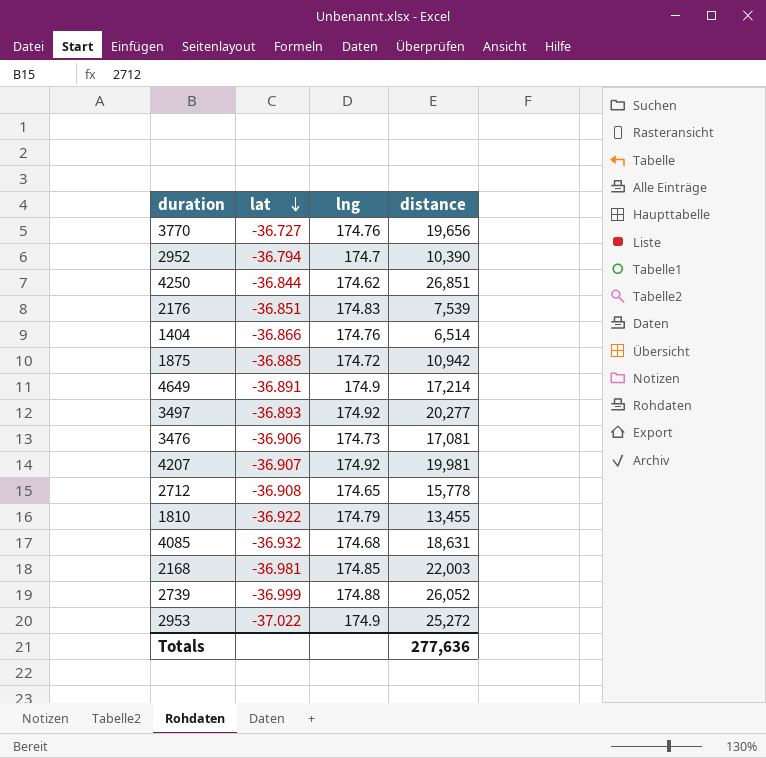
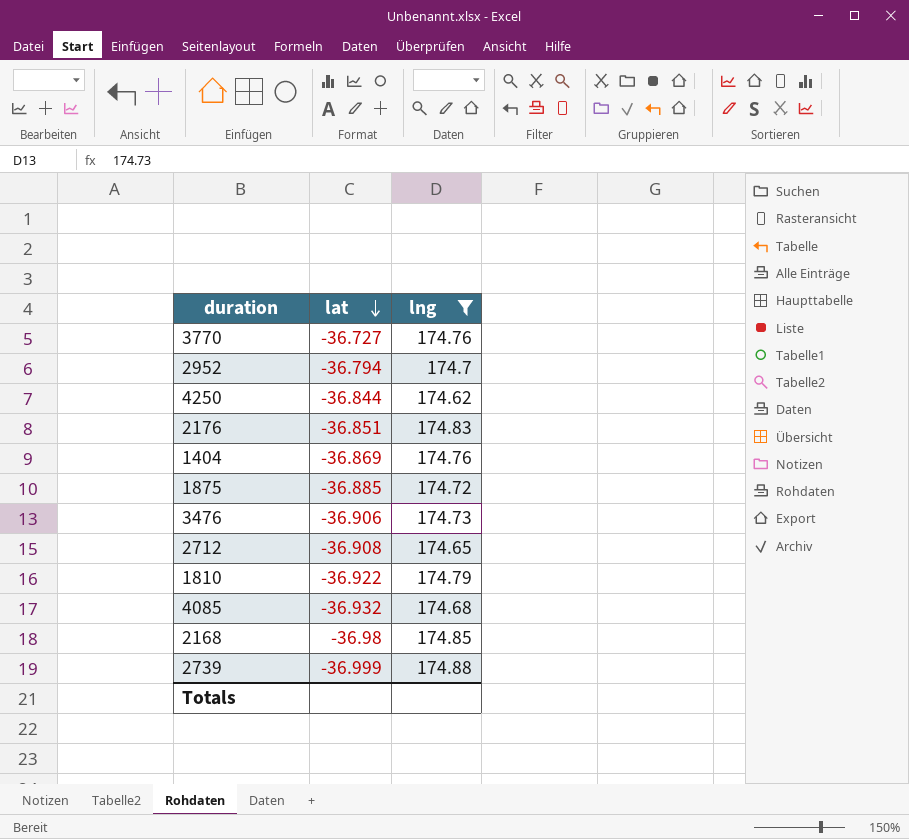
filter: none -> lng <= 174.88
column distance | position: 4 -> none
1404 | lat: -36.866 -> -36.869
2168 | lat: -36.981 -> -36.98

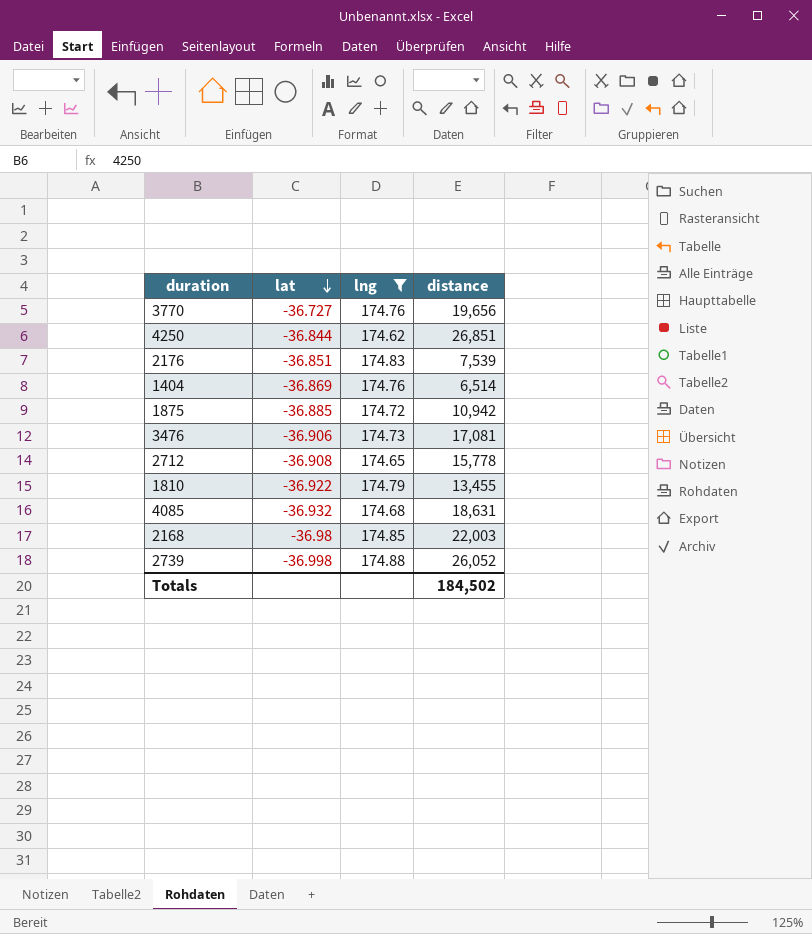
column distance | position: none -> 4
row 2952: -36.794 | 174.7 -> none
2739 | lat: -36.999 -> -36.998

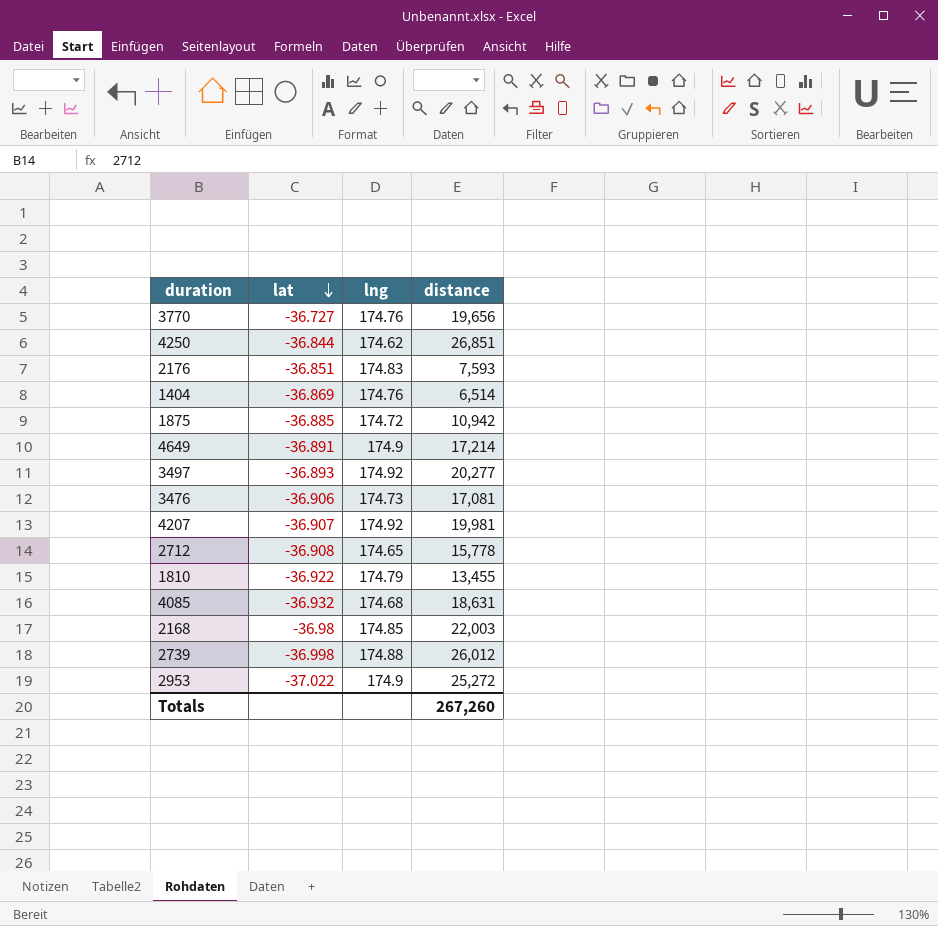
filter: lng <= 174.88 -> none
2176 | distance: 7,539 -> 7,593
2739 | distance: 26,052 -> 26,012
Totals | distance: 184,502 -> 267,260

